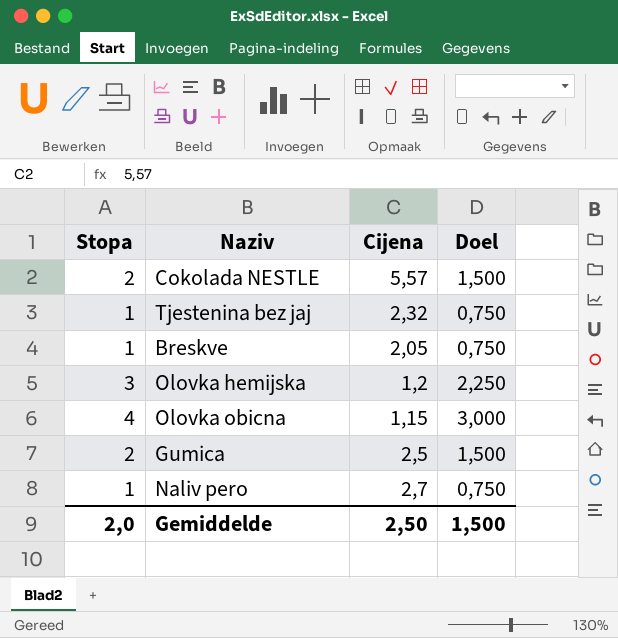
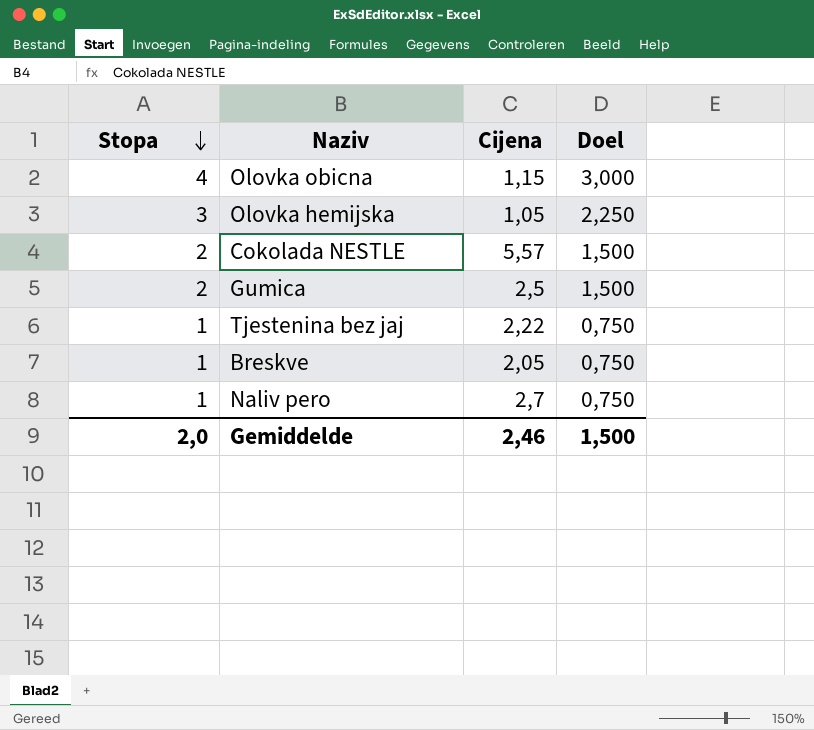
row order: none -> Stopa descending
Olovka hemijska | Cijena: 1,2 -> 1,05
Tjestenina bez jaj | Cijena: 2,32 -> 2,22
Gemiddelde | Cijena: 2,50 -> 2,46

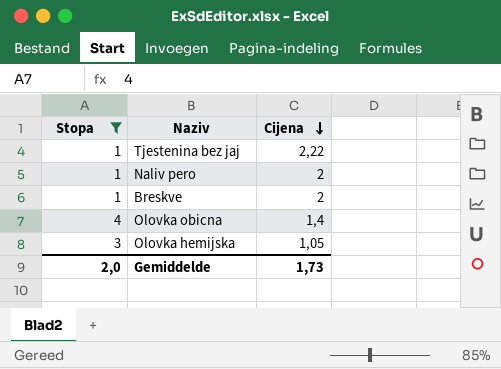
filter: none -> Stopa != 2
row order: Stopa descending -> Cijena descending
column Doel | formula: [Stopa] * 0,75 -> none
Naliv pero | Cijena: 2,7 -> 2
Breskve | Cijena: 2,05 -> 2
Olovka obicna | Cijena: 1,15 -> 1,4
Gemiddelde | Cijena: 2,46 -> 1,73

